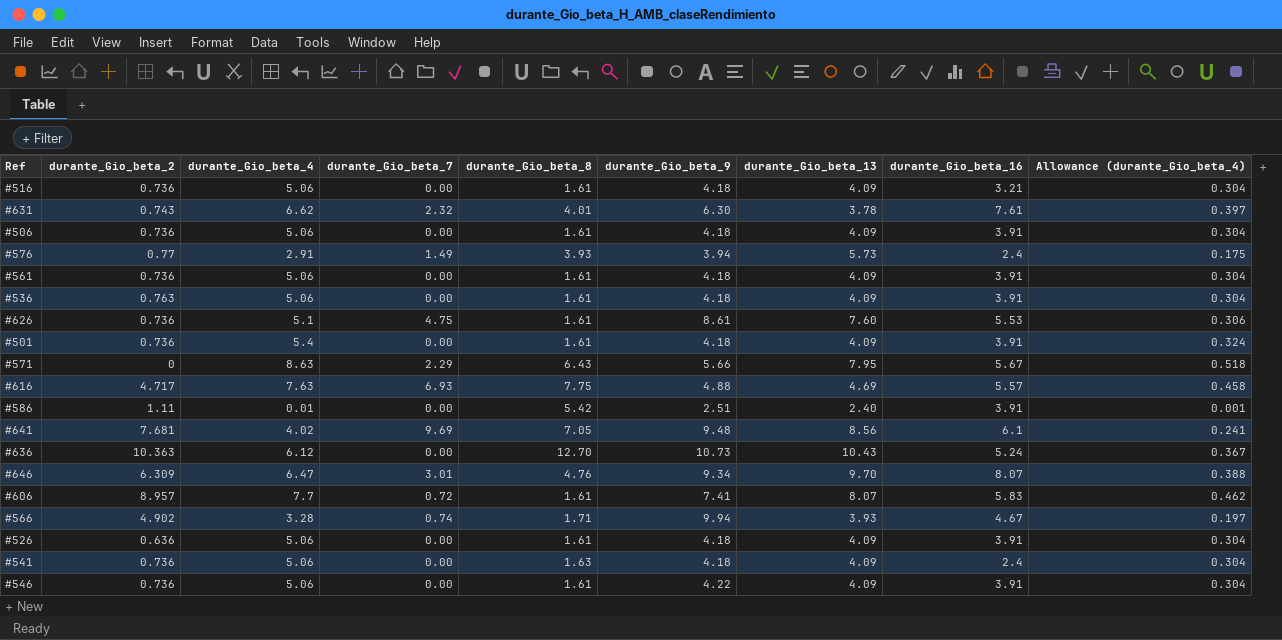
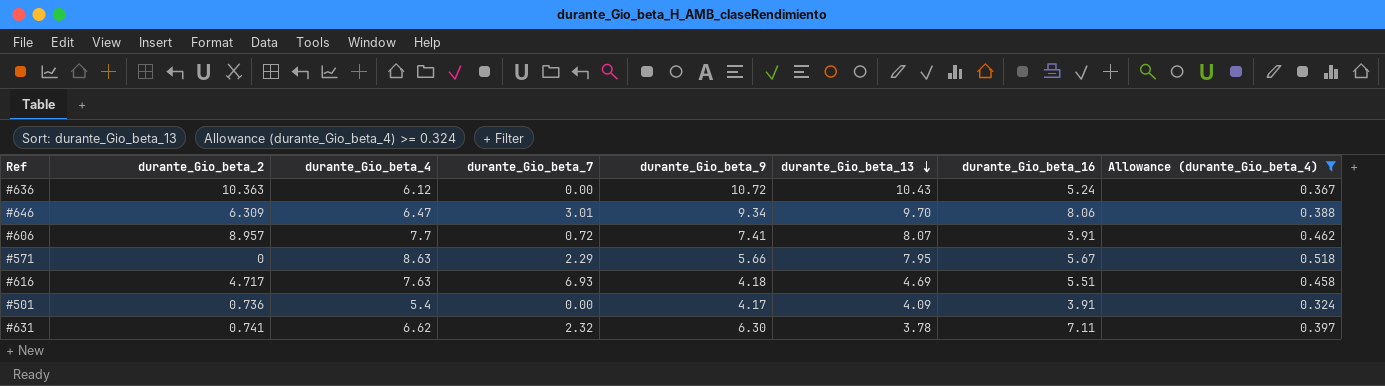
filter: none -> Allowance (durante_Gio_beta_4) >= 0.324
row order: none -> durante_Gio_beta_13 descending
column durante_Gio_beta_8 | position: 5 -> none
#636 | durante_Gio_beta_9: 10.73 -> 10.72
#646 | durante_Gio_beta_16: 8.07 -> 8.06
#606 | durante_Gio_beta_16: 5.83 -> 3.91
#616 | durante_Gio_beta_9: 4.88 -> 4.18
#616 | durante_Gio_beta_16: 5.57 -> 5.51
#501 | durante_Gio_beta_9: 4.18 -> 4.17
#631 | durante_Gio_beta_2: 0.743 -> 0.741
#631 | durante_Gio_beta_16: 7.61 -> 7.11

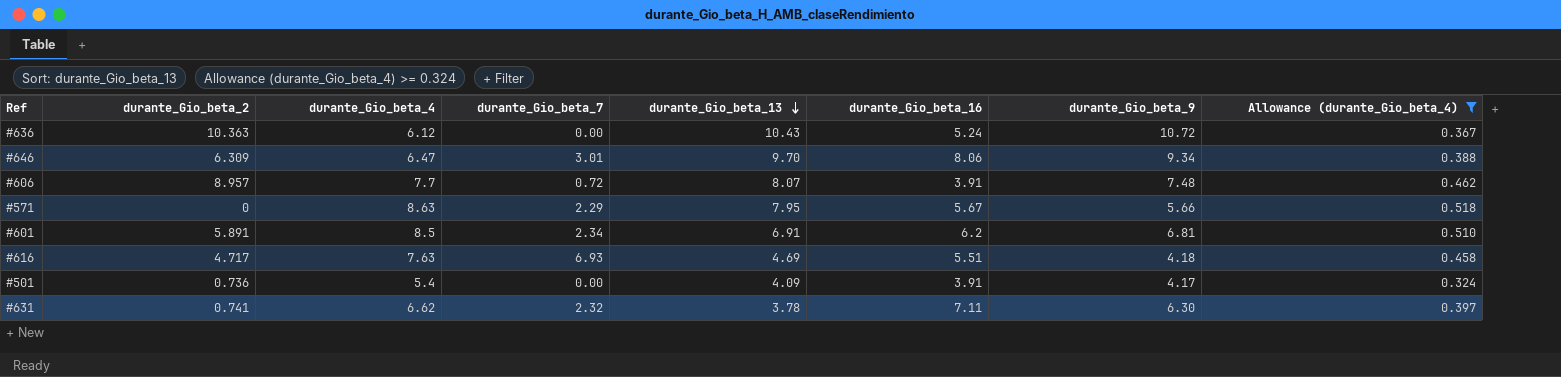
column durante_Gio_beta_9 | position: 5 -> 7
#606 | durante_Gio_beta_9: 7.41 -> 7.48
row #601: none -> 5.891 | 8.5 | 2.34 | 6.91 | 6.2 | 6.81 | 0.510

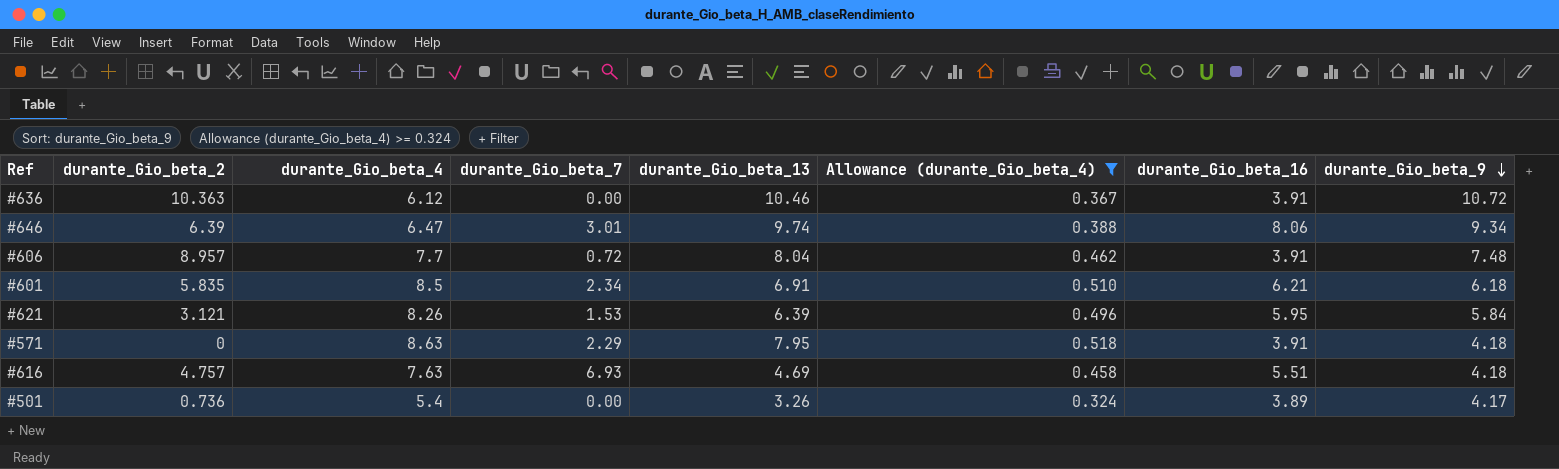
row order: durante_Gio_beta_13 descending -> durante_Gio_beta_9 descending
column Allowance (durante_Gio_beta_4) | position: 8 -> 6
row #631: 0.741 | 6.62 | 2.32 | 3.78 | 7.11 | 6.30 | 0.397 -> none
#636 | durante_Gio_beta_13: 10.43 -> 10.46
#636 | durante_Gio_beta_16: 5.24 -> 3.91
#646 | durante_Gio_beta_2: 6.309 -> 6.39
#646 | durante_Gio_beta_13: 9.70 -> 9.74
#606 | durante_Gio_beta_13: 8.07 -> 8.04
#601 | durante_Gio_beta_2: 5.891 -> 5.835
#601 | durante_Gio_beta_16: 6.2 -> 6.21
#601 | durante_Gio_beta_9: 6.81 -> 6.18
row #621: none -> 3.121 | 8.26 | 1.53 | 6.39 | 0.496 | 5.95 | 5.84
#571 | durante_Gio_beta_16: 5.67 -> 3.91
#571 | durante_Gio_beta_9: 5.66 -> 4.18
#616 | durante_Gio_beta_2: 4.717 -> 4.757
#501 | durante_Gio_beta_13: 4.09 -> 3.26
#501 | durante_Gio_beta_16: 3.91 -> 3.89

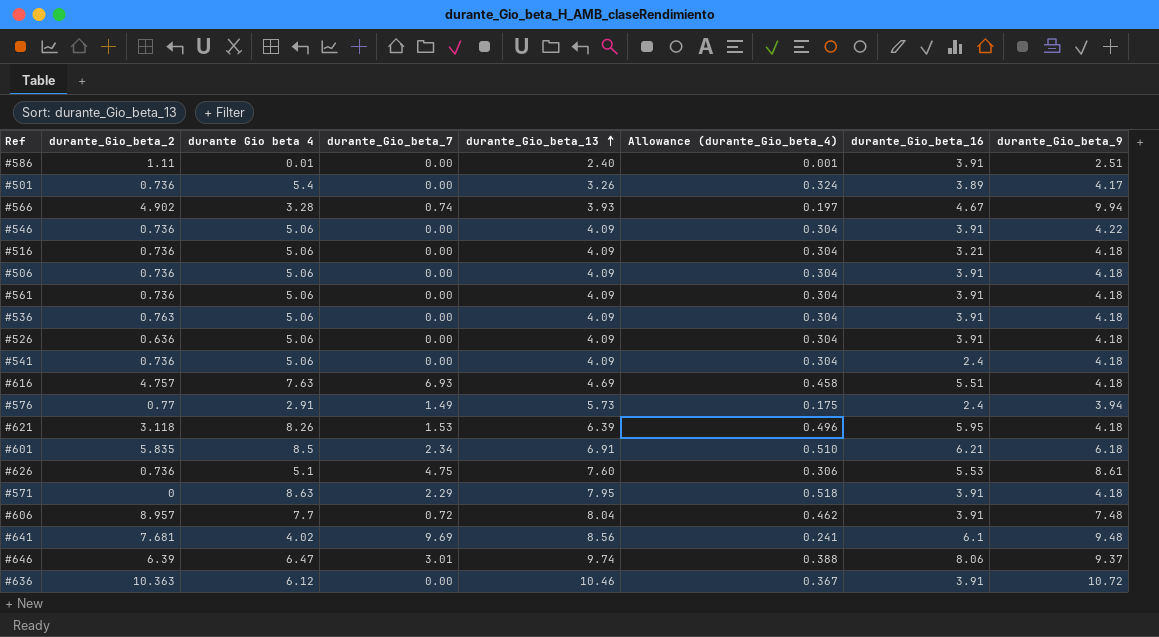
filter: Allowance (durante_Gio_beta_4) >= 0.324 -> none
row order: durante_Gio_beta_9 descending -> durante_Gio_beta_13 ascending
column name: durante_Gio_beta_4 -> durante Gio beta 4
#621 | durante_Gio_beta_2: 3.121 -> 3.118
#621 | durante_Gio_beta_9: 5.84 -> 4.18
#646 | durante_Gio_beta_9: 9.34 -> 9.37

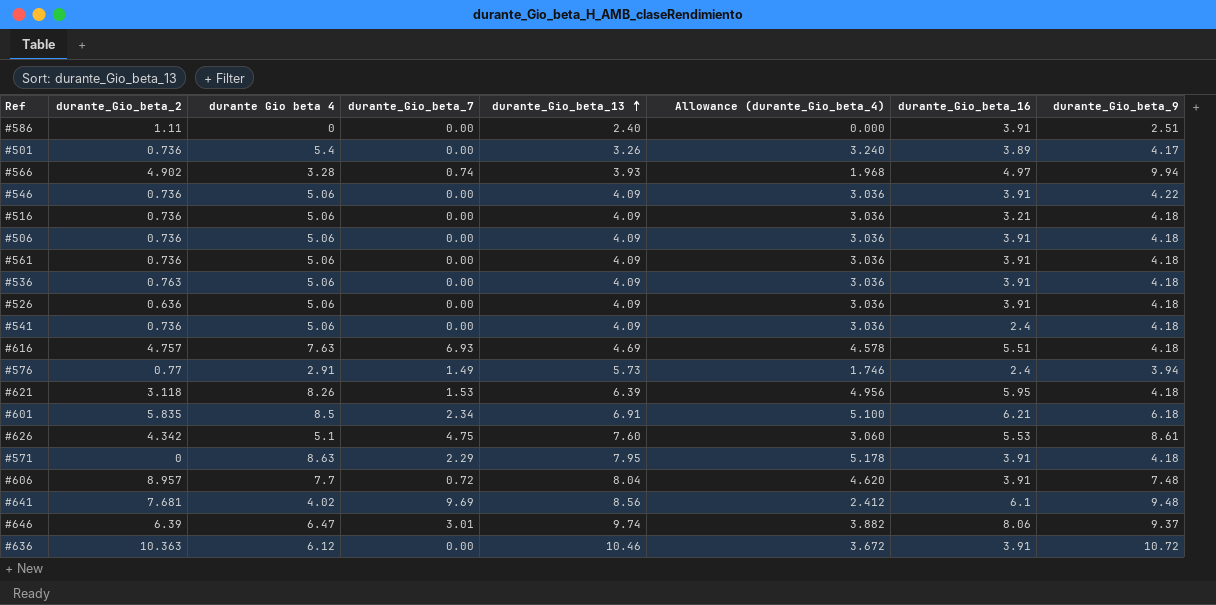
column Allowance (durante_Gio_beta_4) | formula: [durante Gio beta 4] * 0.06 -> [durante Gio beta 4] * 0.6
#586 | durante Gio beta 4: 0.01 -> 0
#566 | durante_Gio_beta_16: 4.67 -> 4.97
#626 | durante_Gio_beta_2: 0.736 -> 4.342

